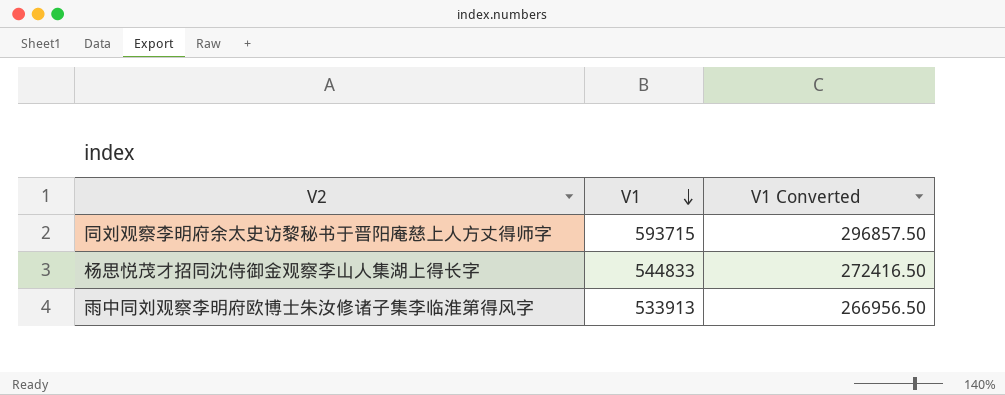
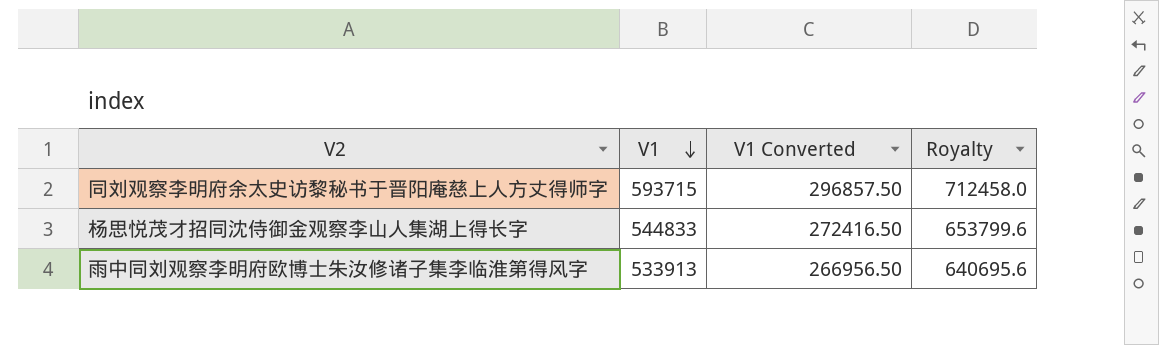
column Royalty | formula: none -> [V1] * 1.2

